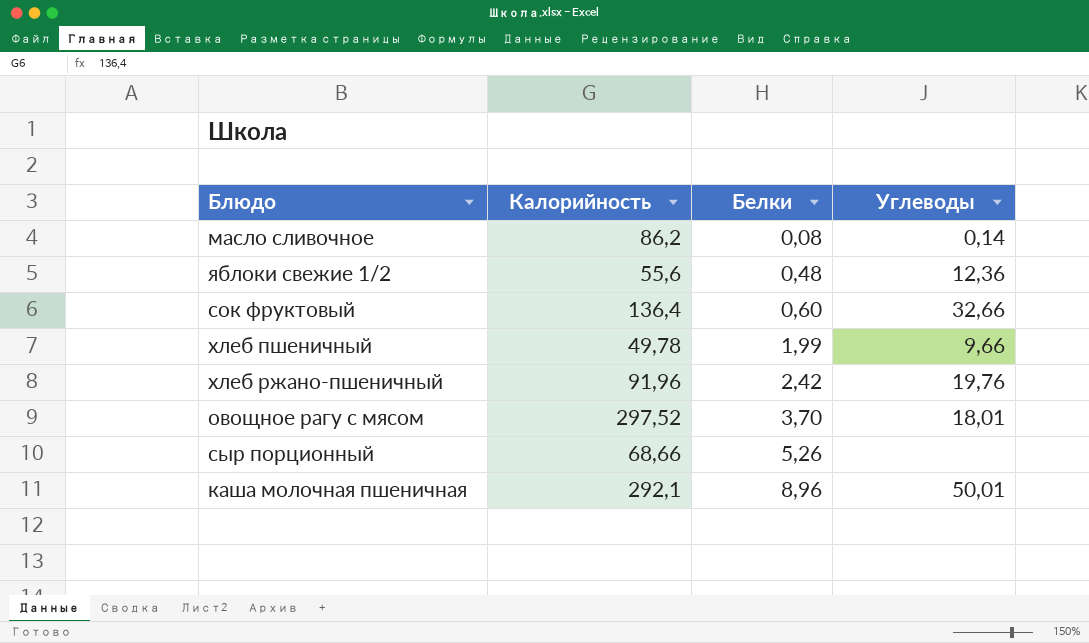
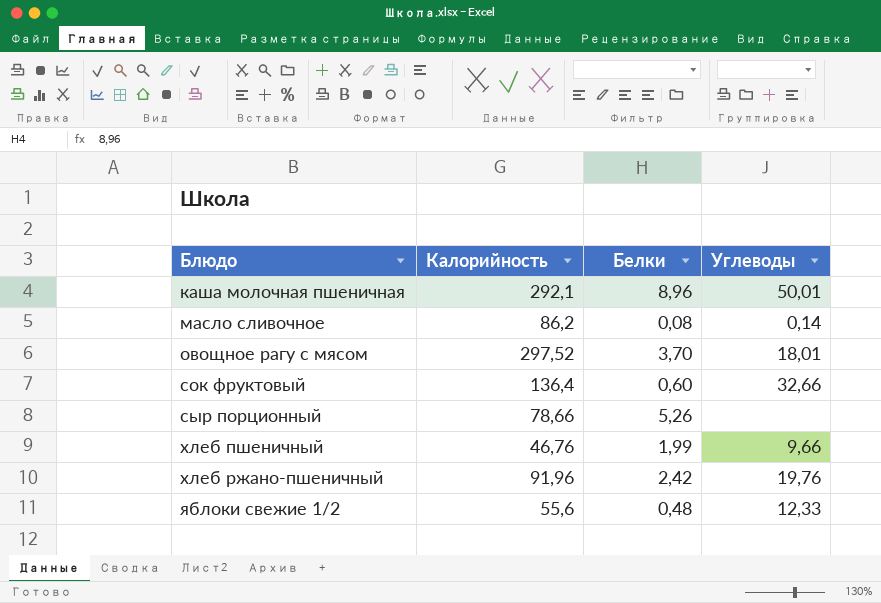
row order: Белки ascending -> Блюдо ascending
сыр порционный | Калорийность: 68,66 -> 78,66
хлеб пшеничный | Калорийность: 49,78 -> 46,76
яблоки свежие 1/2 | Углеводы: 12,36 -> 12,33

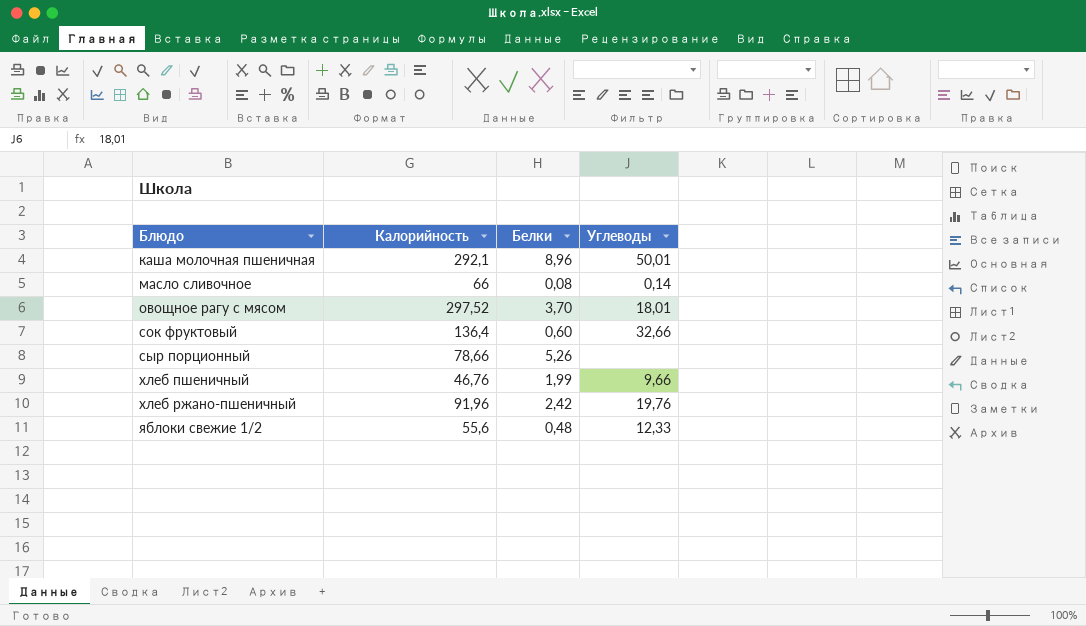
масло сливочное | Калорийность: 86,2 -> 66

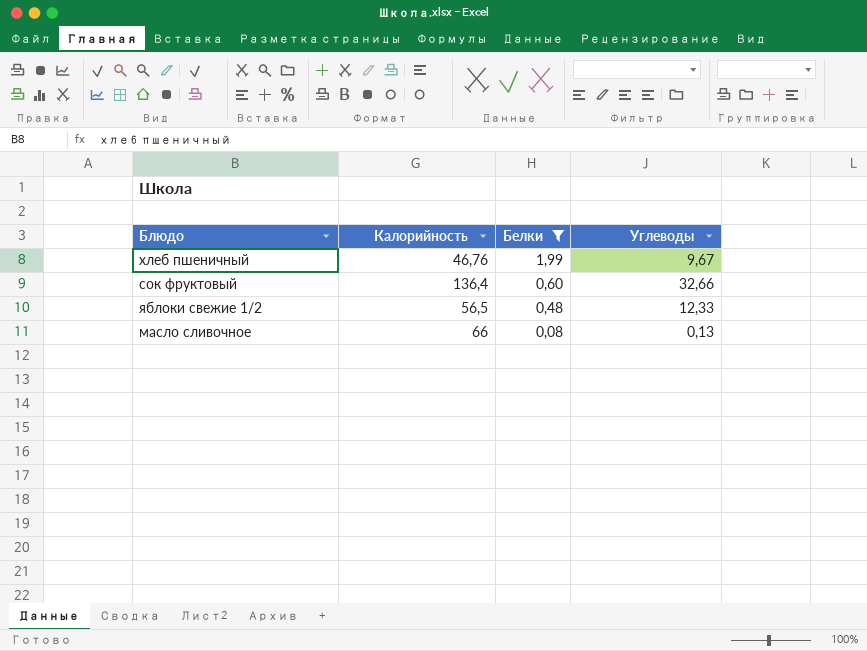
filter: none -> Белки <= 1,99
row order: Блюдо ascending -> Белки descending
хлеб пшеничный | Углеводы: 9,66 -> 9,67
яблоки свежие 1/2 | Калорийность: 55,6 -> 56,5
масло сливочное | Углеводы: 0,14 -> 0,13

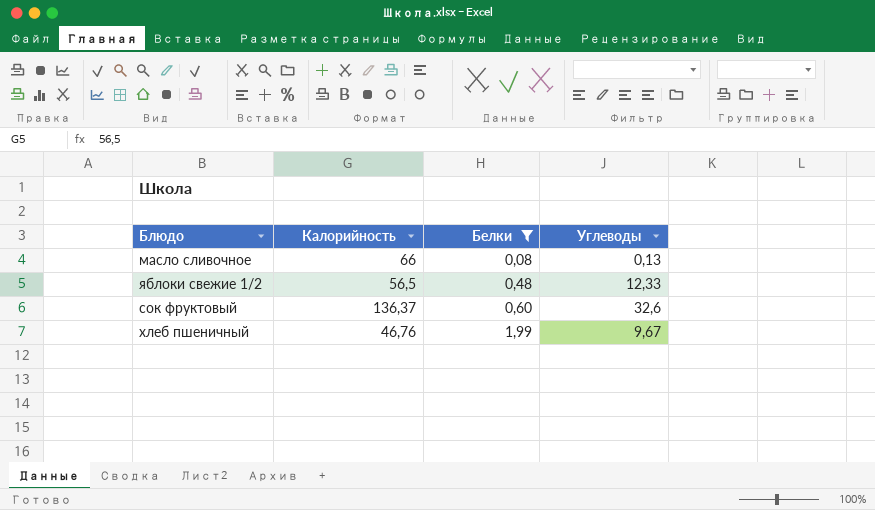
row order: Белки descending -> Белки ascending
сок фруктовый | Калорийность: 136,4 -> 136,37
сок фруктовый | Углеводы: 32,66 -> 32,6

